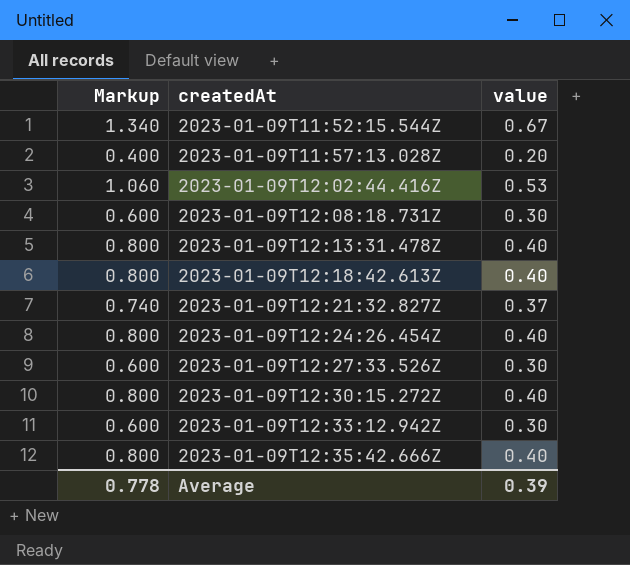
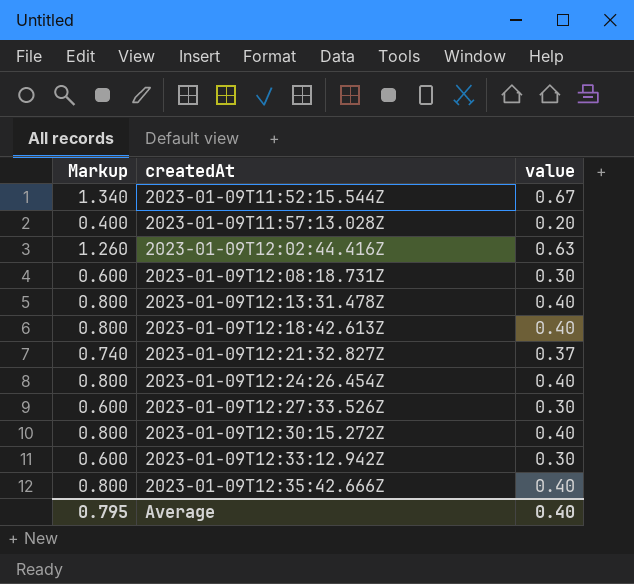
2023-01-09T12:02:44.416Z | Markup: 1.060 -> 1.260
2023-01-09T12:02:44.416Z | value: 0.53 -> 0.63
Average | Markup: 0.778 -> 0.795
Average | value: 0.39 -> 0.40

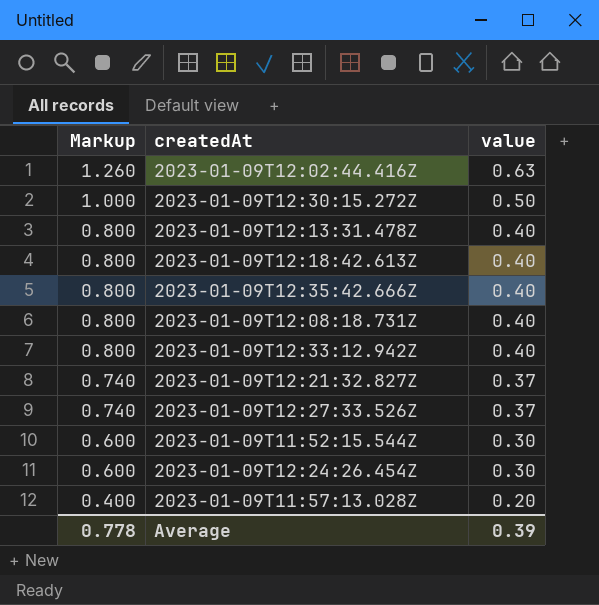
row order: createdAt ascending -> Markup descending
2023-01-09T12:30:15.272Z | Markup: 0.800 -> 1.000
2023-01-09T12:30:15.272Z | value: 0.40 -> 0.50
2023-01-09T12:08:18.731Z | Markup: 0.600 -> 0.800
2023-01-09T12:08:18.731Z | value: 0.30 -> 0.40
2023-01-09T12:33:12.942Z | Markup: 0.600 -> 0.800
2023-01-09T12:33:12.942Z | value: 0.30 -> 0.40
2023-01-09T12:27:33.526Z | Markup: 0.600 -> 0.740
2023-01-09T12:27:33.526Z | value: 0.30 -> 0.37
2023-01-09T11:52:15.544Z | Markup: 1.340 -> 0.600
2023-01-09T11:52:15.544Z | value: 0.67 -> 0.30
2023-01-09T12:24:26.454Z | Markup: 0.800 -> 0.600
2023-01-09T12:24:26.454Z | value: 0.40 -> 0.30
Average | Markup: 0.795 -> 0.778
Average | value: 0.40 -> 0.39

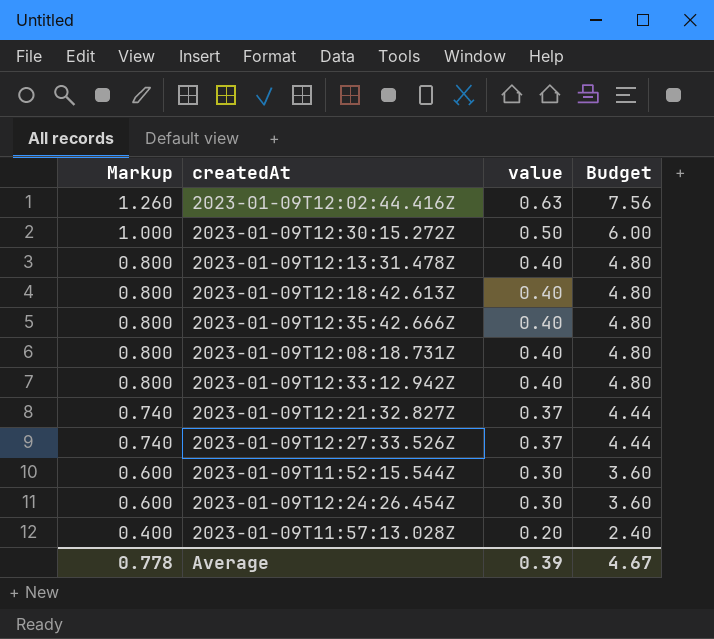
column Budget | formula: none -> [value] * 12

